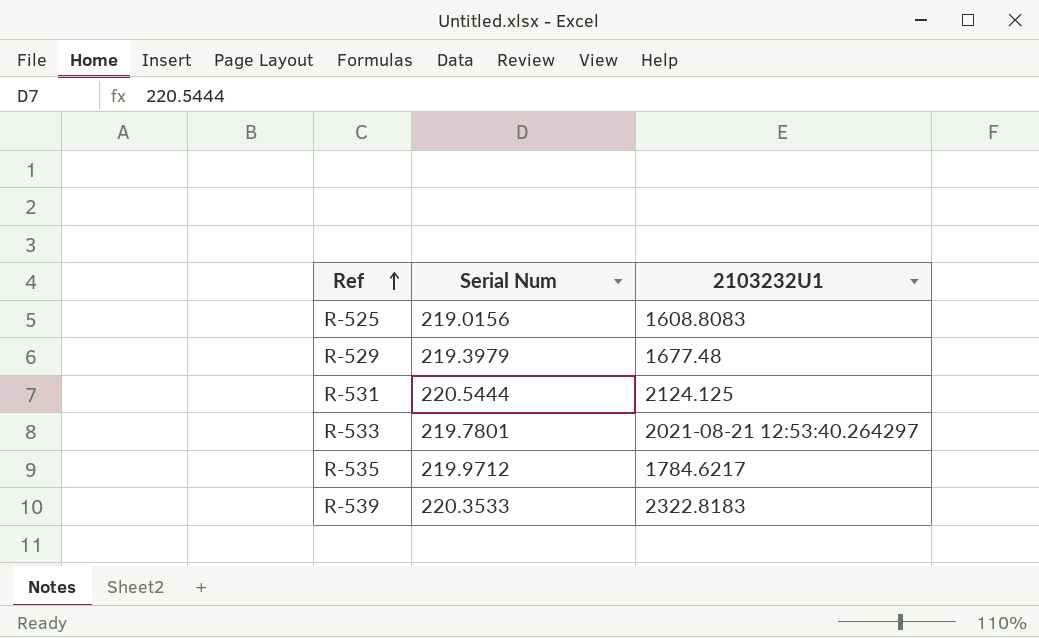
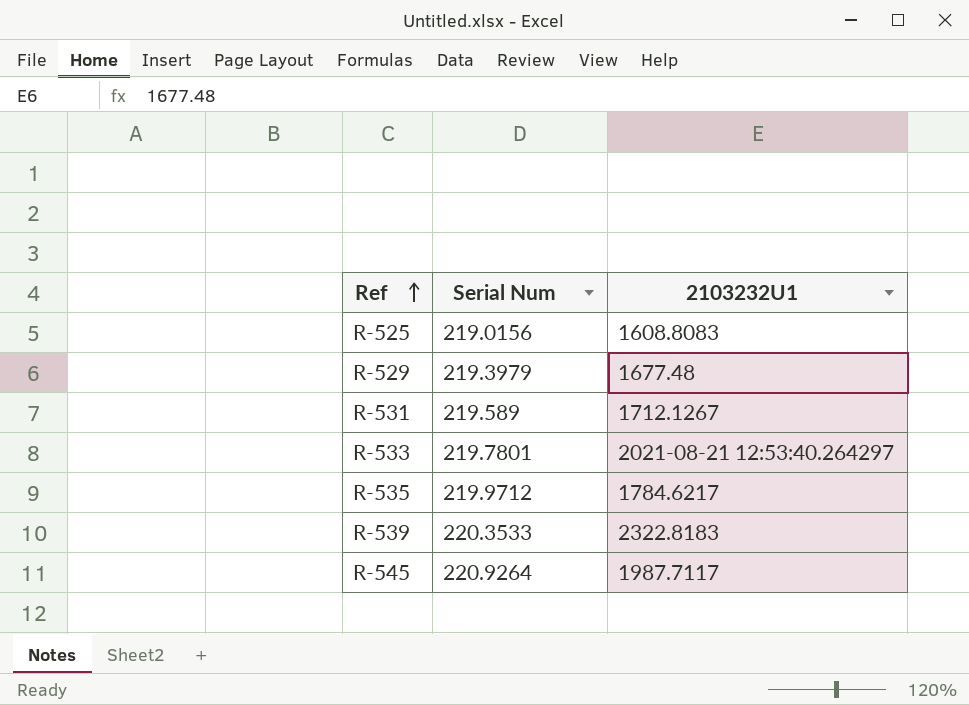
R-531 | Serial Num: 220.5444 -> 219.589
R-531 | 2103232U1: 2124.125 -> 1712.1267
row R-545: none -> 220.9264 | 1987.7117

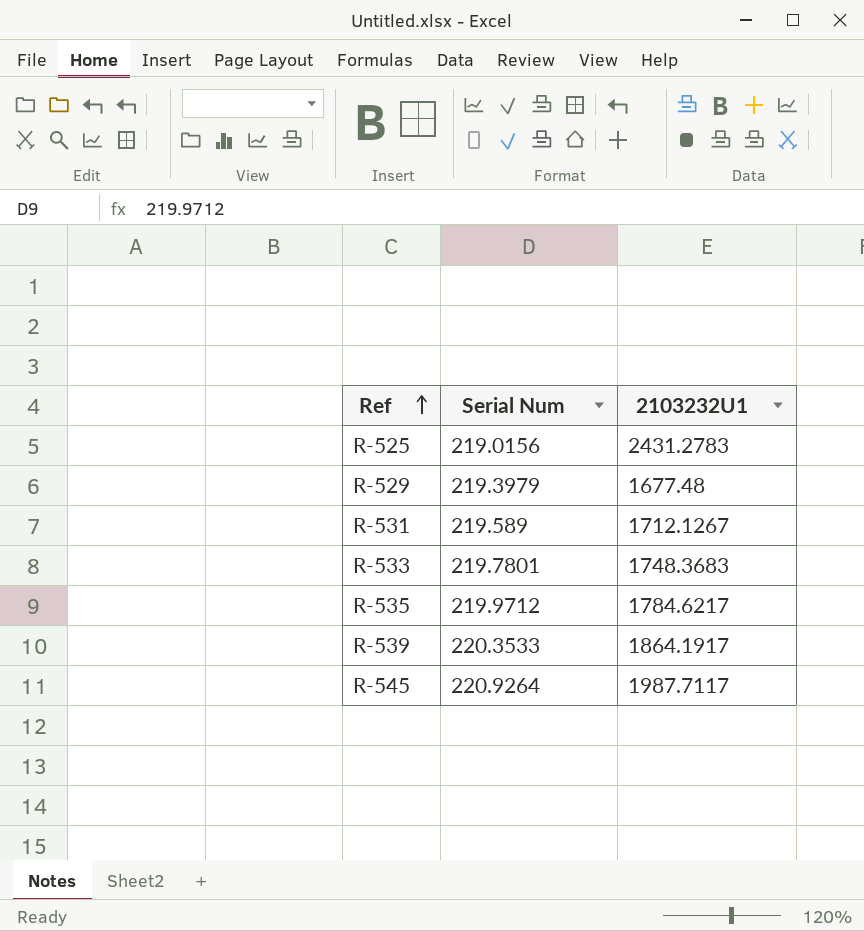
R-525 | 2103232U1: 1608.8083 -> 2431.2783
R-533 | 2103232U1: 2021-08-21 12:53:40.264297 -> 1748.3683
R-539 | 2103232U1: 2322.8183 -> 1864.1917

